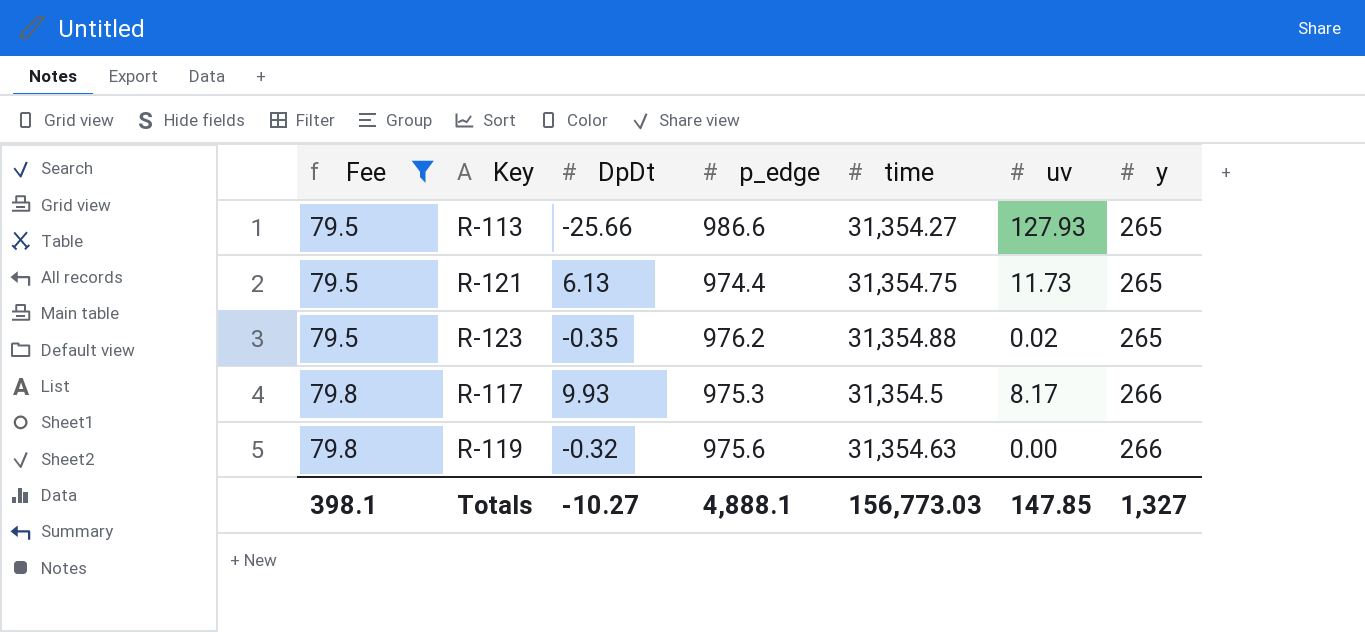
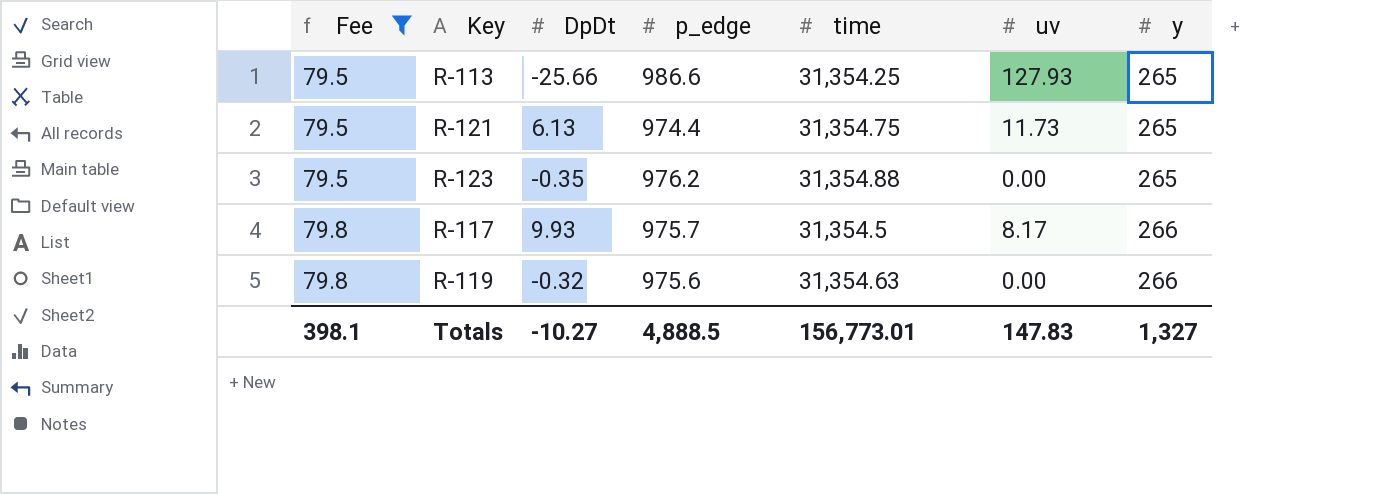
R-113 | time: 31,354.27 -> 31,354.25
R-123 | uv: 0.02 -> 0.00
R-117 | p_edge: 975.3 -> 975.7
Totals | p_edge: 4,888.1 -> 4,888.5
Totals | time: 156,773.03 -> 156,773.01
Totals | uv: 147.85 -> 147.83

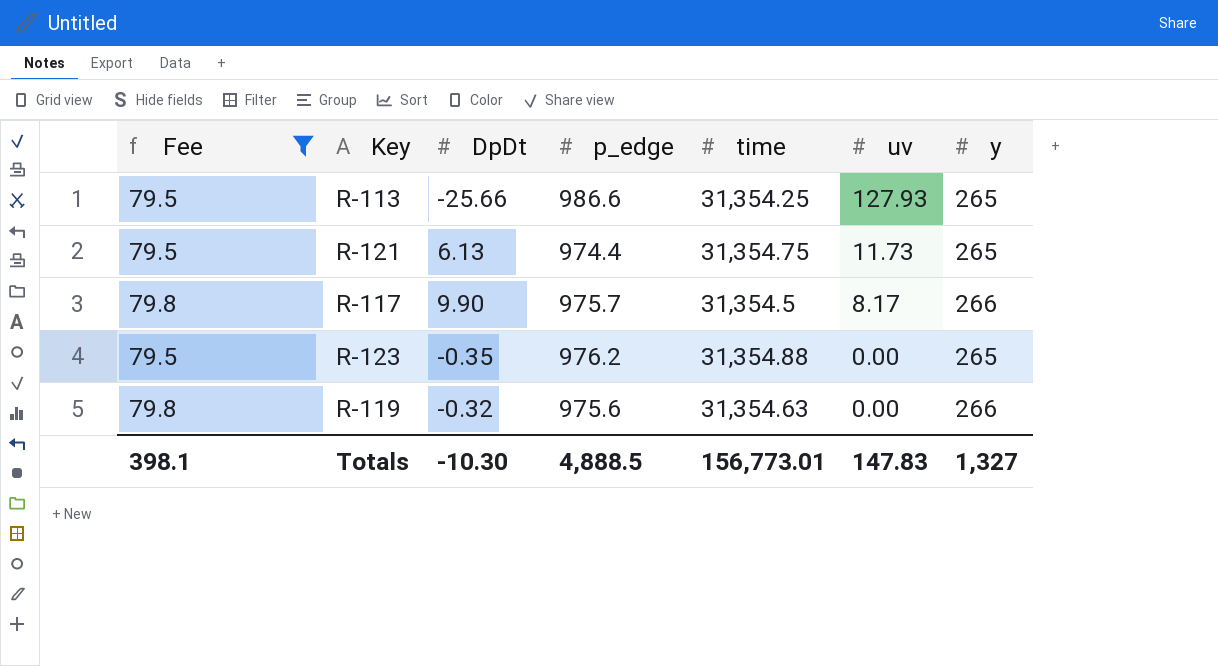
row order: Fee ascending -> uv descending
R-117 | DpDt: 9.93 -> 9.90
Totals | DpDt: -10.27 -> -10.30

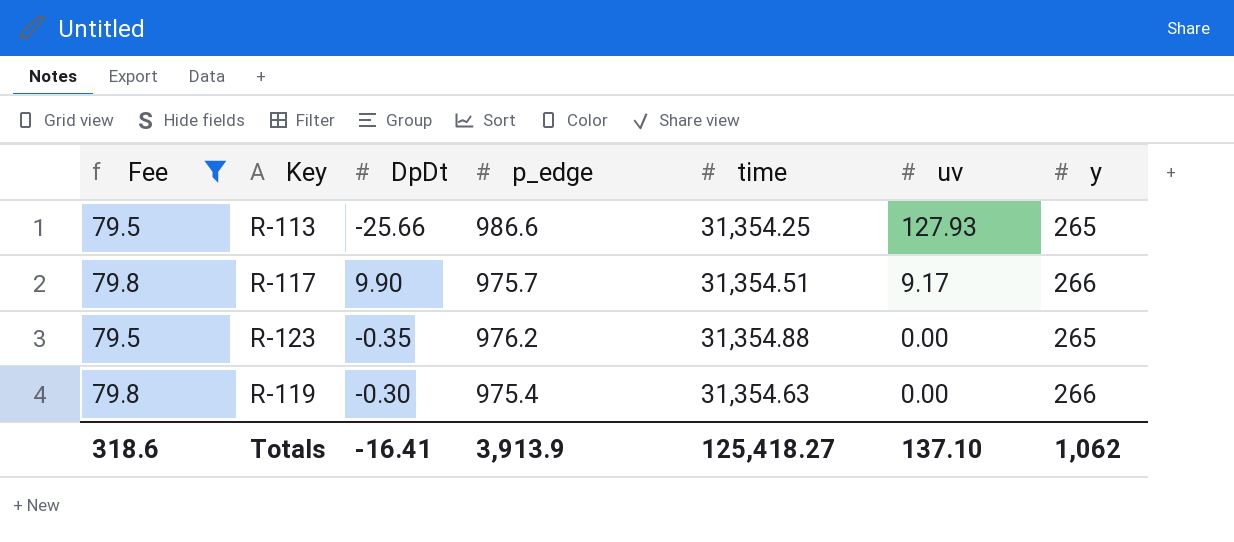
row R-121: 79.5 | 6.13 | 974.4 | 31,354.75 | 11.73 | 265 -> none
R-117 | time: 31,354.5 -> 31,354.51
R-117 | uv: 8.17 -> 9.17
R-119 | DpDt: -0.32 -> -0.30
R-119 | p_edge: 975.6 -> 975.4
Totals | Fee: 398.1 -> 318.6
Totals | DpDt: -10.30 -> -16.41
Totals | p_edge: 4,888.5 -> 3,913.9
Totals | time: 156,773.01 -> 125,418.27
Totals | uv: 147.83 -> 137.10
Totals | y: 1,327 -> 1,062

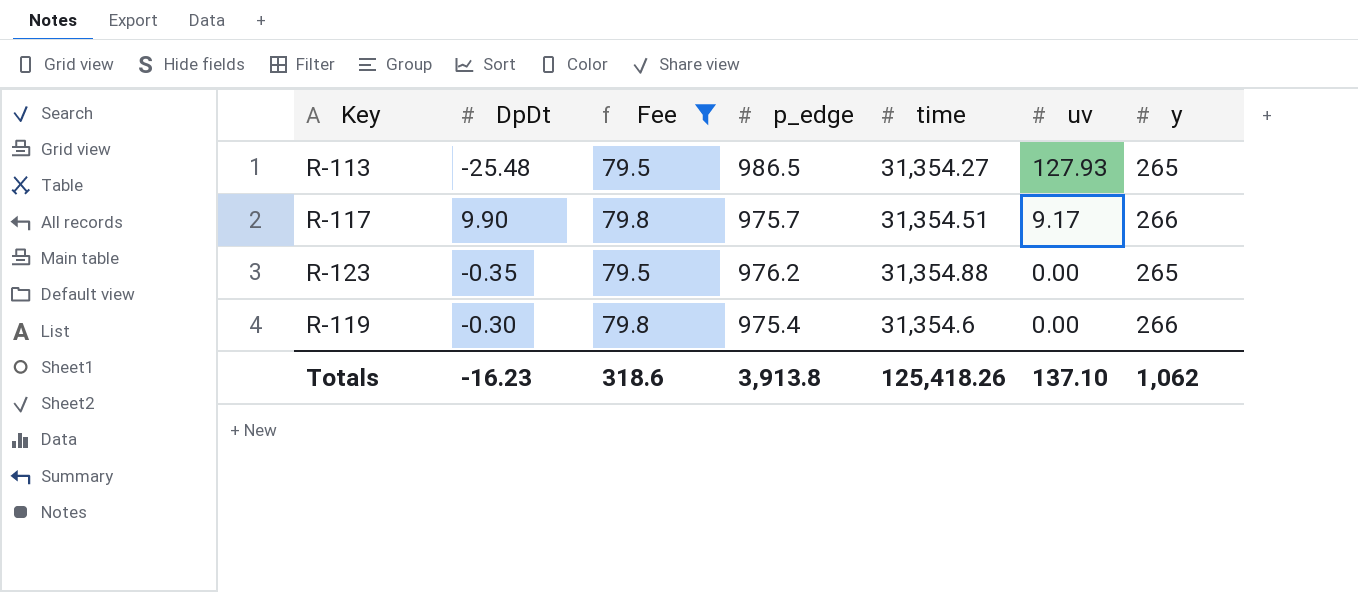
column Fee | position: 1 -> 3
R-113 | DpDt: -25.66 -> -25.48
R-113 | p_edge: 986.6 -> 986.5
R-113 | time: 31,354.25 -> 31,354.27
R-119 | time: 31,354.63 -> 31,354.6
Totals | DpDt: -16.41 -> -16.23
Totals | p_edge: 3,913.9 -> 3,913.8
Totals | time: 125,418.27 -> 125,418.26

